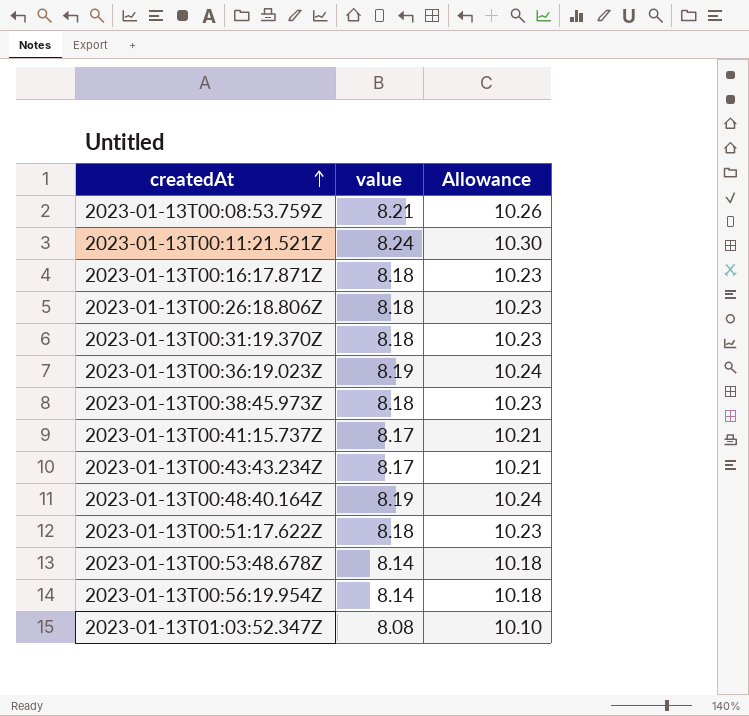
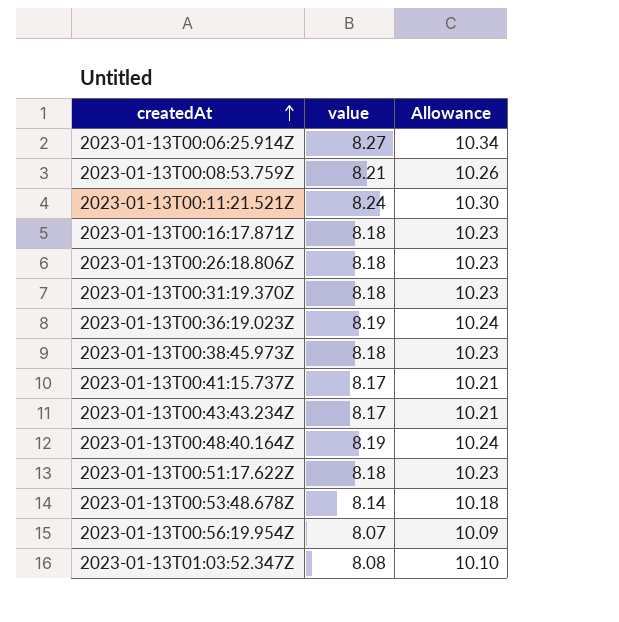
row 2023-01-13T00:06:25.914Z: none -> 8.27 | 10.34
2023-01-13T00:56:19.954Z | value: 8.14 -> 8.07
2023-01-13T00:56:19.954Z | Allowance: 10.18 -> 10.09

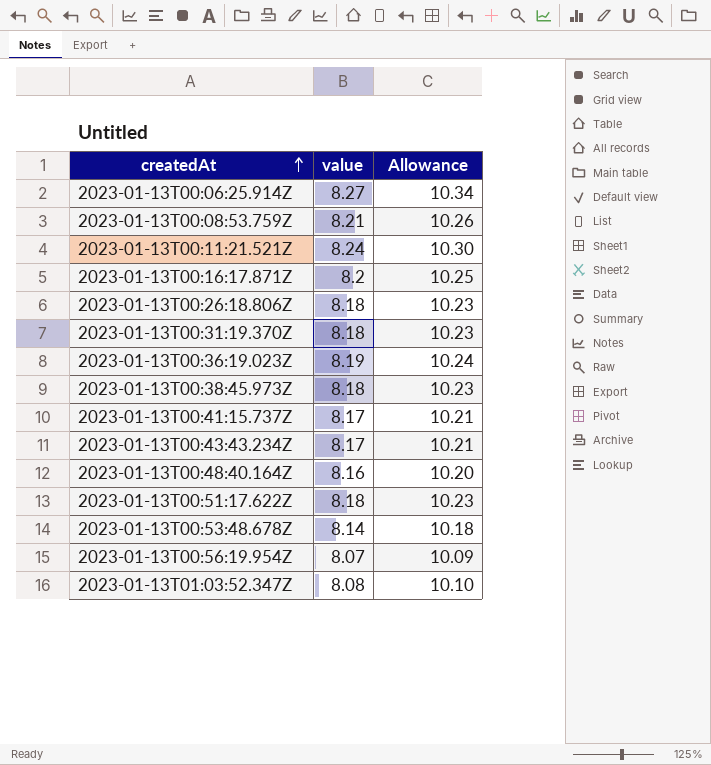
2023-01-13T00:16:17.871Z | value: 8.18 -> 8.2
2023-01-13T00:16:17.871Z | Allowance: 10.23 -> 10.25
2023-01-13T00:48:40.164Z | value: 8.19 -> 8.16
2023-01-13T00:48:40.164Z | Allowance: 10.24 -> 10.20

